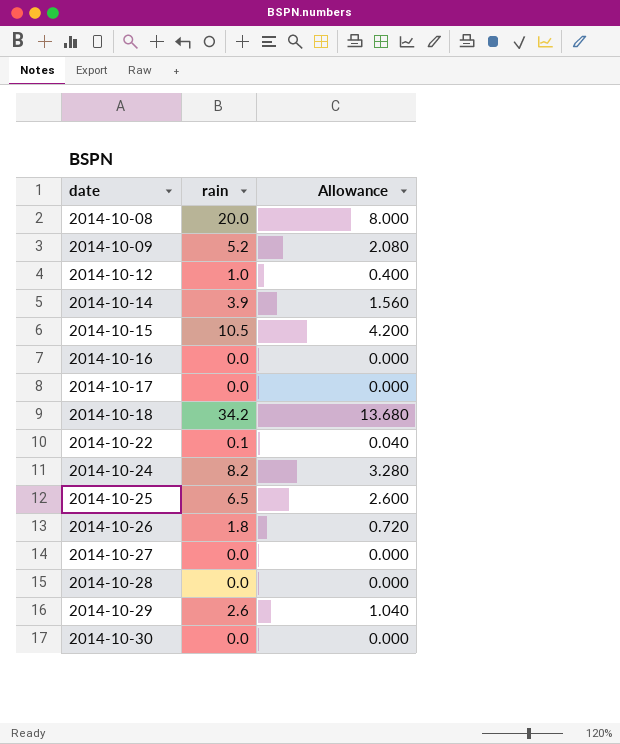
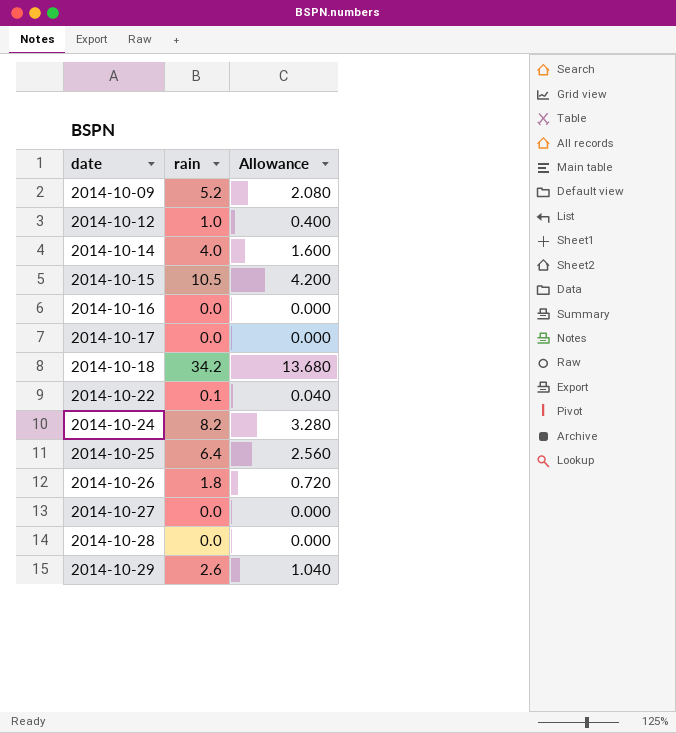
row 2014-10-08: 20.0 | 8.000 -> none
row 2014-10-30: 0.0 | 0.000 -> none
2014-10-14 | rain: 3.9 -> 4.0
2014-10-14 | Allowance: 1.560 -> 1.600
2014-10-25 | rain: 6.5 -> 6.4
2014-10-25 | Allowance: 2.600 -> 2.560

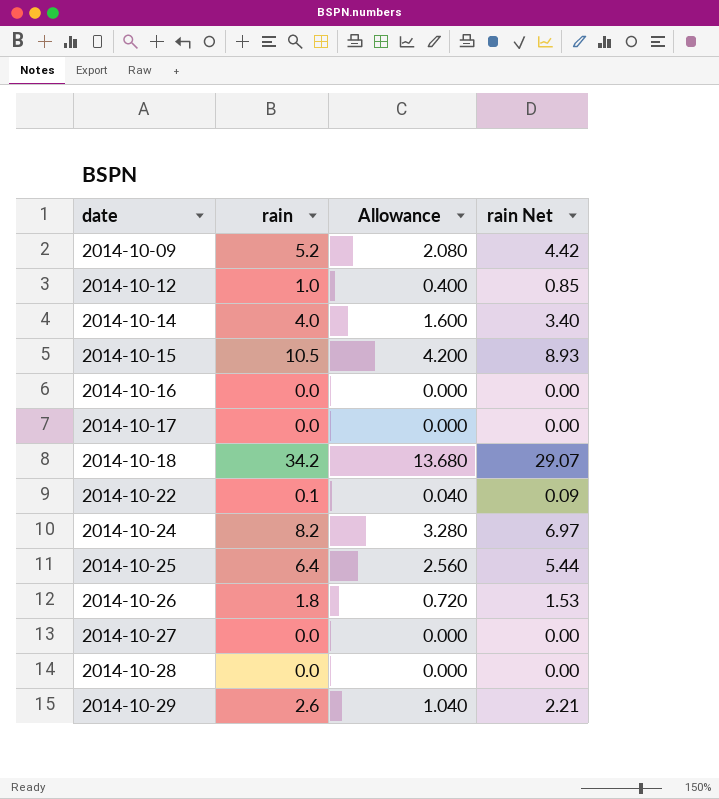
column rain Net | formula: none -> [rain] * 0.85

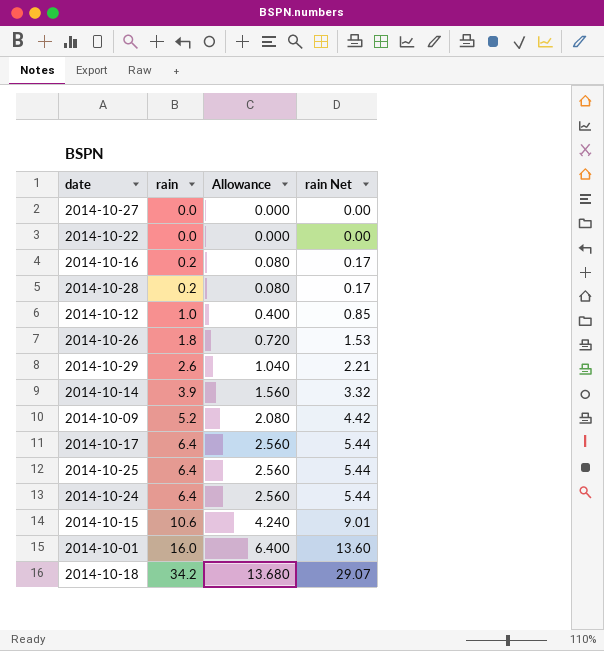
row order: date ascending -> rain ascending
2014-10-22 | rain: 0.1 -> 0.0
2014-10-22 | Allowance: 0.040 -> 0.000
2014-10-22 | rain Net: 0.09 -> 0.00
2014-10-16 | rain: 0.0 -> 0.2
2014-10-16 | Allowance: 0.000 -> 0.080
2014-10-16 | rain Net: 0.00 -> 0.17
2014-10-28 | rain: 0.0 -> 0.2
2014-10-28 | Allowance: 0.000 -> 0.080
2014-10-28 | rain Net: 0.00 -> 0.17
2014-10-14 | rain: 4.0 -> 3.9
2014-10-14 | Allowance: 1.600 -> 1.560
2014-10-14 | rain Net: 3.40 -> 3.32
2014-10-17 | rain: 0.0 -> 6.4
2014-10-17 | Allowance: 0.000 -> 2.560
2014-10-17 | rain Net: 0.00 -> 5.44
2014-10-24 | rain: 8.2 -> 6.4
2014-10-24 | Allowance: 3.280 -> 2.560
2014-10-24 | rain Net: 6.97 -> 5.44
2014-10-15 | rain: 10.5 -> 10.6
2014-10-15 | Allowance: 4.200 -> 4.240
2014-10-15 | rain Net: 8.93 -> 9.01
row 2014-10-01: none -> 16.0 | 6.400 | 13.60

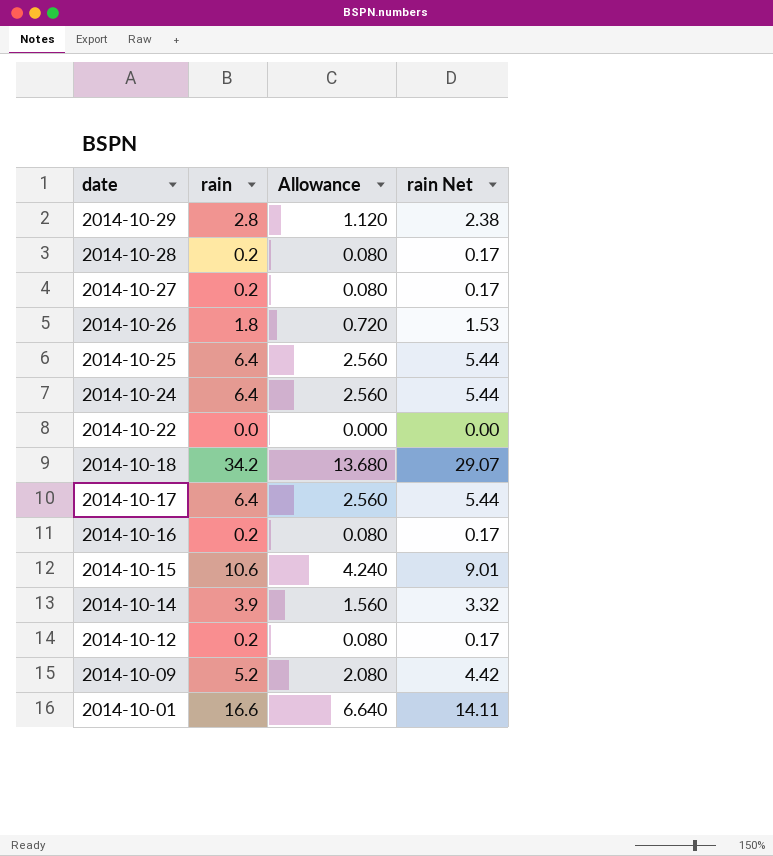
row order: rain ascending -> date descending
2014-10-29 | rain: 2.6 -> 2.8
2014-10-29 | Allowance: 1.040 -> 1.120
2014-10-29 | rain Net: 2.21 -> 2.38
2014-10-27 | rain: 0.0 -> 0.2
2014-10-27 | Allowance: 0.000 -> 0.080
2014-10-27 | rain Net: 0.00 -> 0.17
2014-10-12 | rain: 1.0 -> 0.2
2014-10-12 | Allowance: 0.400 -> 0.080
2014-10-12 | rain Net: 0.85 -> 0.17
2014-10-01 | rain: 16.0 -> 16.6
2014-10-01 | Allowance: 6.400 -> 6.640
2014-10-01 | rain Net: 13.60 -> 14.11

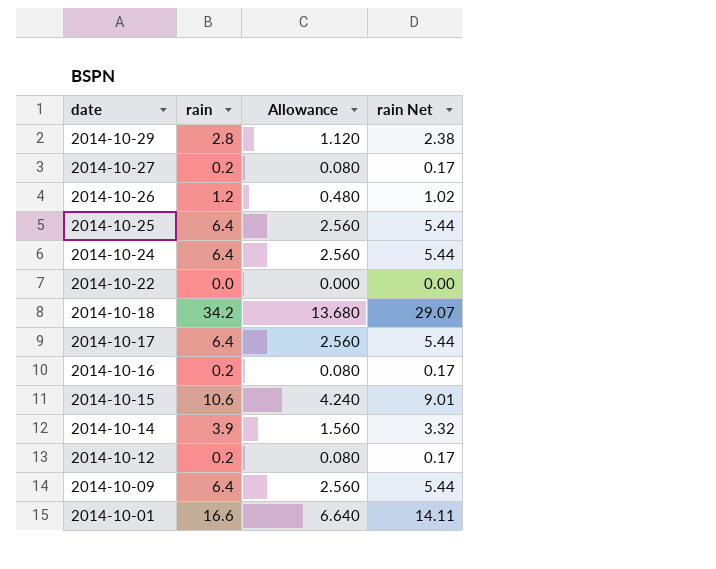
row 2014-10-28: 0.2 | 0.080 | 0.17 -> none
2014-10-26 | rain: 1.8 -> 1.2
2014-10-26 | Allowance: 0.720 -> 0.480
2014-10-26 | rain Net: 1.53 -> 1.02
2014-10-09 | rain: 5.2 -> 6.4
2014-10-09 | Allowance: 2.080 -> 2.560
2014-10-09 | rain Net: 4.42 -> 5.44

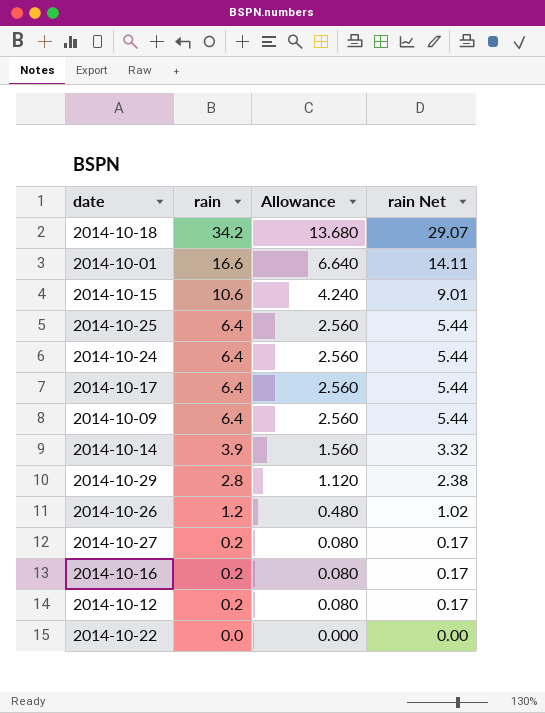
row order: date descending -> rain descending

